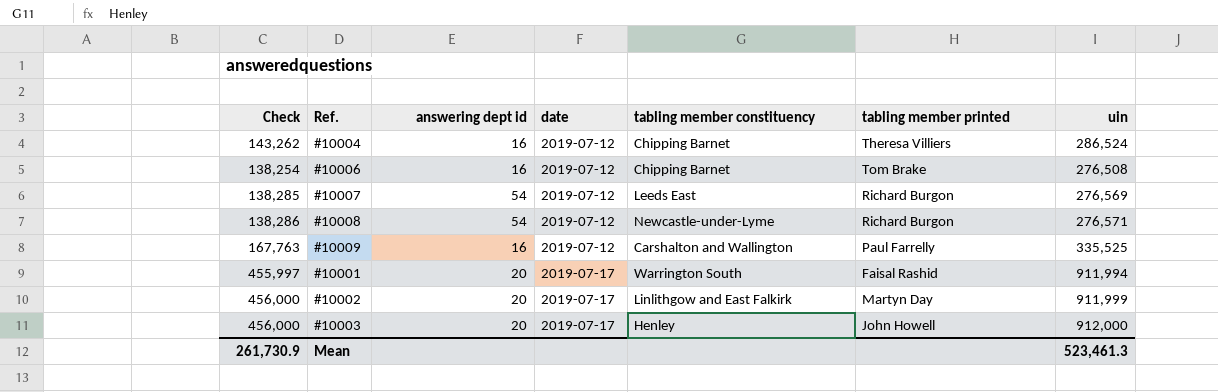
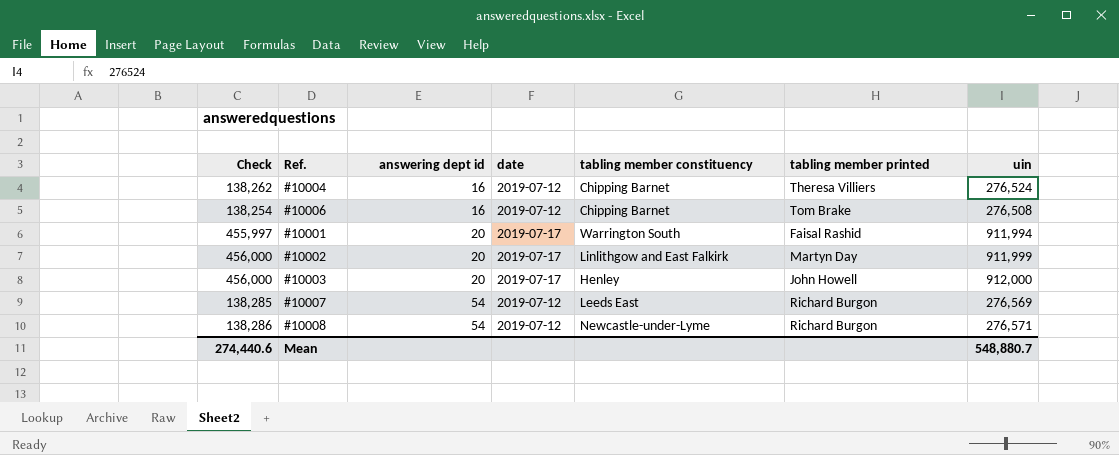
row order: date ascending -> answering dept id ascending
row #10009: 167,763 | 16 | 2019-07-12 | Carshalton and Wallington | Paul Farrelly | 335,525 -> none
#10004 | Check: 143,262 -> 138,262
#10004 | uin: 286,524 -> 276,524
Mean | Check: 261,730.9 -> 274,440.6
Mean | uin: 523,461.3 -> 548,880.7

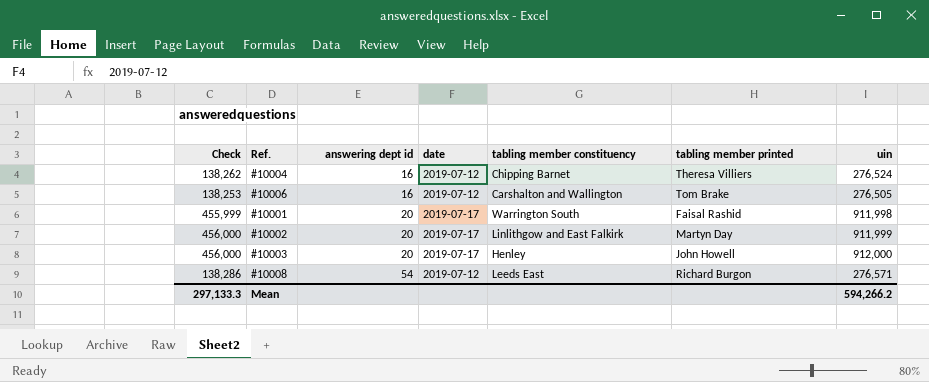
row #10007: 138,285 | 54 | 2019-07-12 | Leeds East | Richard Burgon | 276,569 -> none
#10006 | Check: 138,254 -> 138,253
#10006 | tabling member constituency: Chipping Barnet -> Carshalton and Wallington
#10006 | uin: 276,508 -> 276,505
#10001 | Check: 455,997 -> 455,999
#10001 | uin: 911,994 -> 911,998
#10008 | tabling member constituency: Newcastle-under-Lyme -> Leeds East
Mean | Check: 274,440.6 -> 297,133.3
Mean | uin: 548,880.7 -> 594,266.2

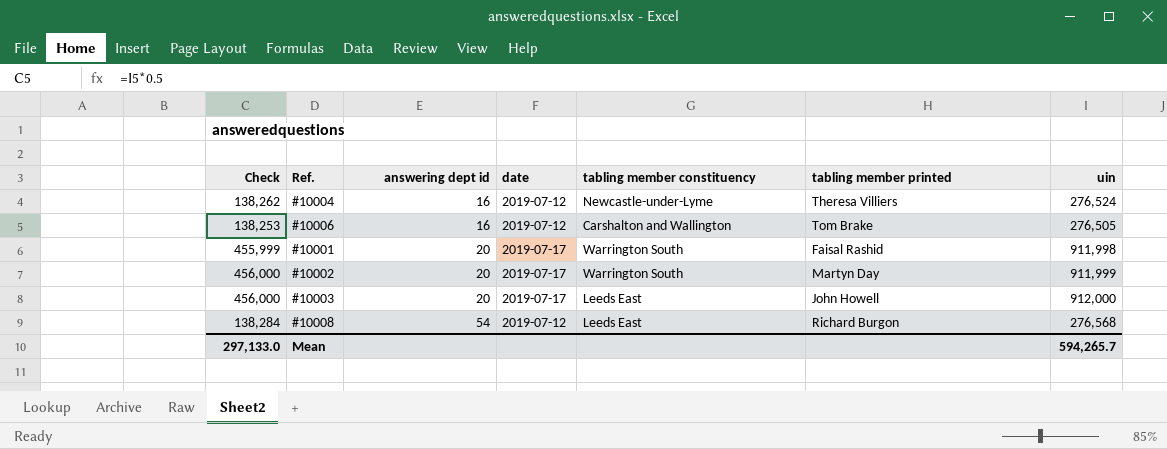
#10004 | tabling member constituency: Chipping Barnet -> Newcastle-under-Lyme
#10002 | tabling member constituency: Linlithgow and East Falkirk -> Warrington South
#10003 | tabling member constituency: Henley -> Leeds East
#10008 | Check: 138,286 -> 138,284
#10008 | uin: 276,571 -> 276,568
Mean | Check: 297,133.3 -> 297,133.0
Mean | uin: 594,266.2 -> 594,265.7

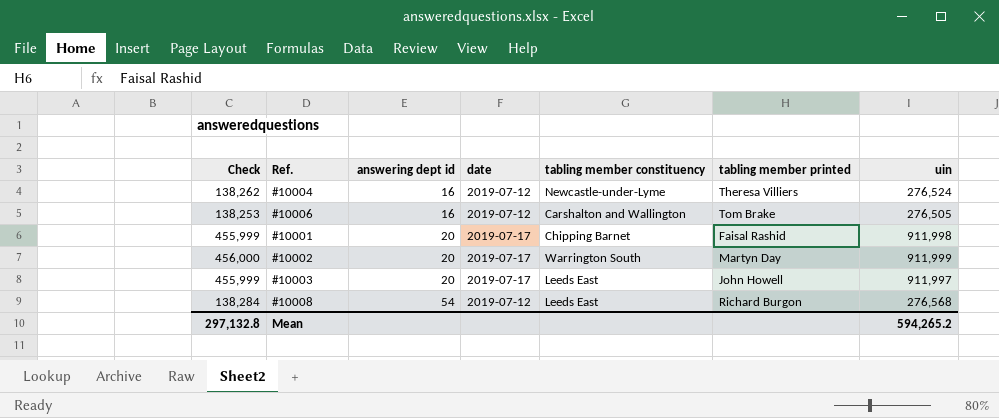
#10001 | tabling member constituency: Warrington South -> Chipping Barnet
#10003 | Check: 456,000 -> 455,999
#10003 | uin: 912,000 -> 911,997
Mean | Check: 297,133.0 -> 297,132.8
Mean | uin: 594,265.7 -> 594,265.2

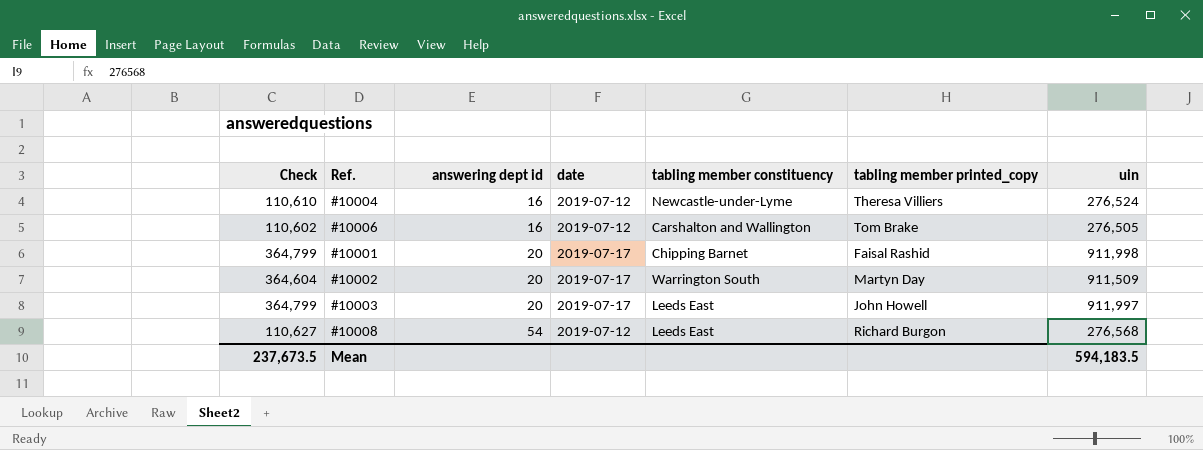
column Check | formula: [uin] * 0.5 -> [uin] * 0.4
column name: tabling member printed -> tabling member printed_copy
#10002 | uin: 911,999 -> 911,509
Mean | Check: 297,132.8 -> 237,673.5
Mean | uin: 594,265.2 -> 594,183.5

